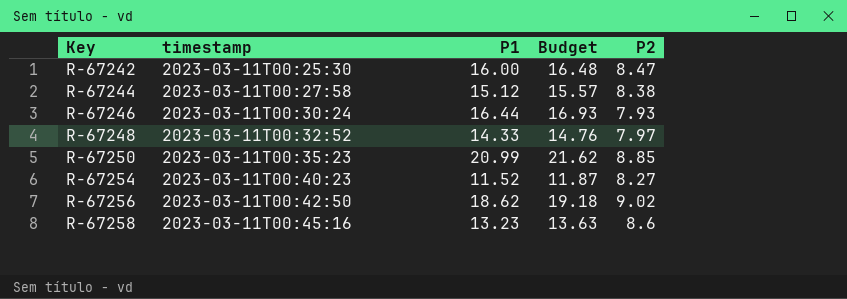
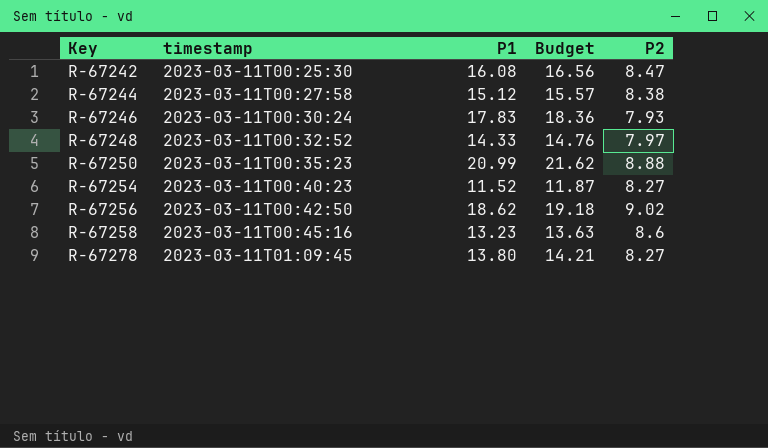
R-67242 | P1: 16.00 -> 16.08
R-67242 | Budget: 16.48 -> 16.56
R-67246 | P1: 16.44 -> 17.83
R-67246 | Budget: 16.93 -> 18.36
R-67250 | P2: 8.85 -> 8.88
row R-67278: none -> 2023-03-11T01:09:45 | 13.80 | 14.21 | 8.27

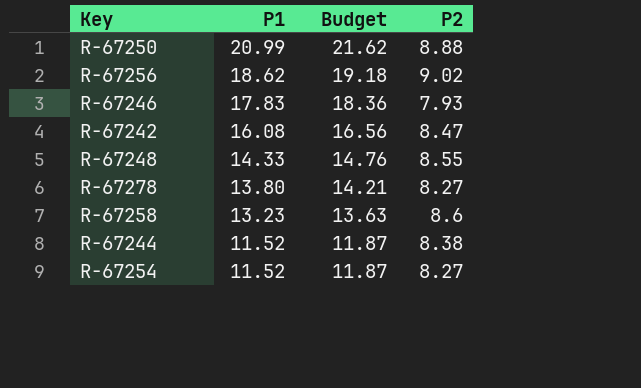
row order: Key ascending -> P1 descending
column timestamp | position: 2 -> none
R-67248 | P2: 7.97 -> 8.55
R-67244 | P1: 15.12 -> 11.52
R-67244 | Budget: 15.57 -> 11.87

